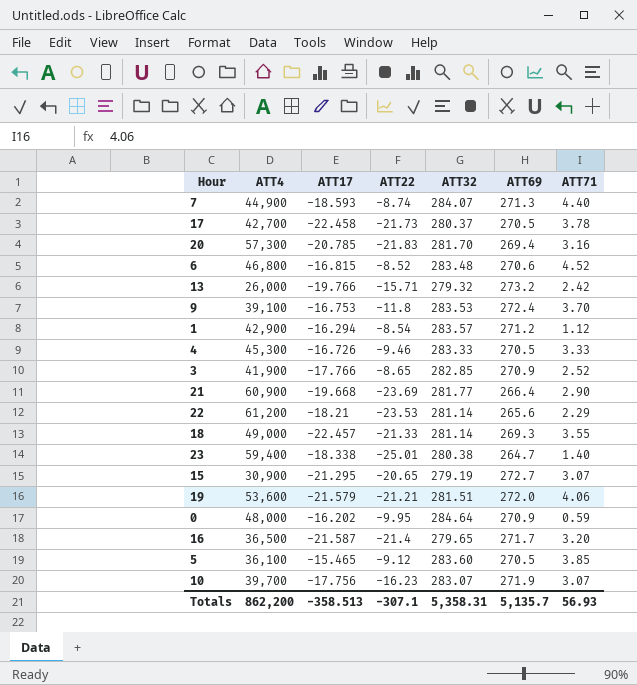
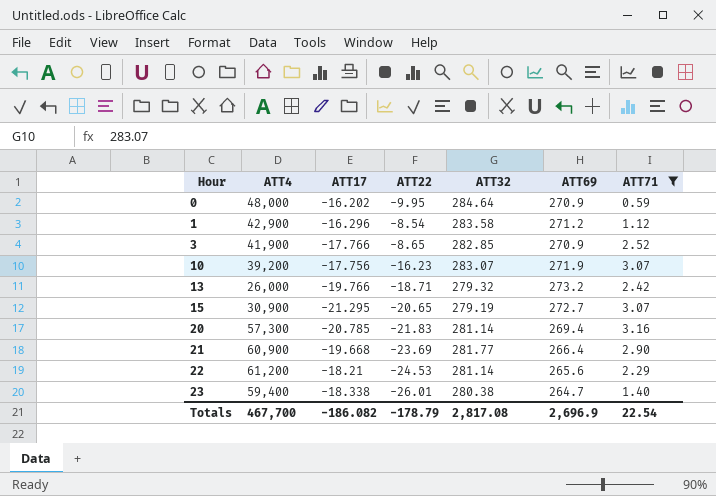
filter: none -> ATT71 <= 3.16
row order: none -> Hour ascending
1 | ATT17: -16.294 -> -16.296
1 | ATT32: 283.57 -> 283.58
10 | ATT4: 39,700 -> 39,200
13 | ATT22: -15.71 -> -18.71
20 | ATT32: 281.70 -> 281.14
22 | ATT22: -23.53 -> -24.53
23 | ATT22: -25.01 -> -26.01
Totals | ATT4: 862,200 -> 467,700
Totals | ATT17: -358.513 -> -186.082
Totals | ATT22: -307.1 -> -178.79
Totals | ATT32: 5,358.31 -> 2,817.08
Totals | ATT69: 5,135.7 -> 2,696.9
Totals | ATT71: 56.93 -> 22.54

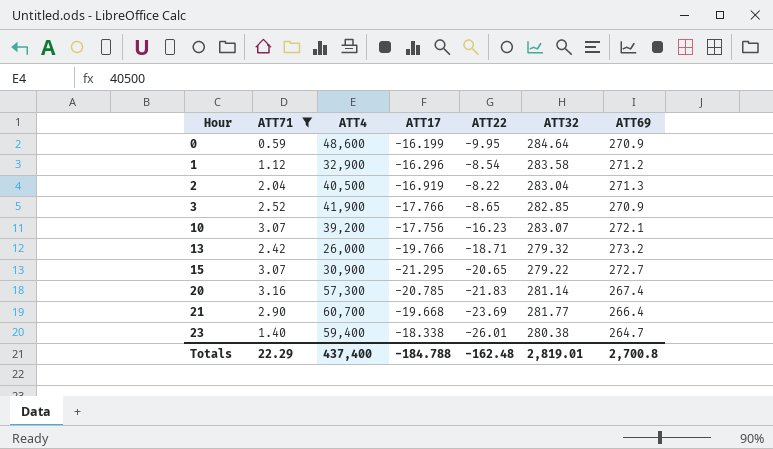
column ATT71 | position: 7 -> 2
row 22: 61,200 | -18.21 | -24.53 | 281.14 | 265.6 | 2.29 -> none
0 | ATT4: 48,000 -> 48,600
0 | ATT17: -16.202 -> -16.199
1 | ATT4: 42,900 -> 32,900
row 2: none -> 2.04 | 40,500 | -16.919 | -8.22 | 283.04 | 271.3
10 | ATT69: 271.9 -> 272.1
15 | ATT32: 279.19 -> 279.22
20 | ATT69: 269.4 -> 267.4
21 | ATT4: 60,900 -> 60,700
Totals | ATT71: 22.54 -> 22.29
Totals | ATT4: 467,700 -> 437,400
Totals | ATT17: -186.082 -> -184.788
Totals | ATT22: -178.79 -> -162.48
Totals | ATT32: 2,817.08 -> 2,819.01
Totals | ATT69: 2,696.9 -> 2,700.8

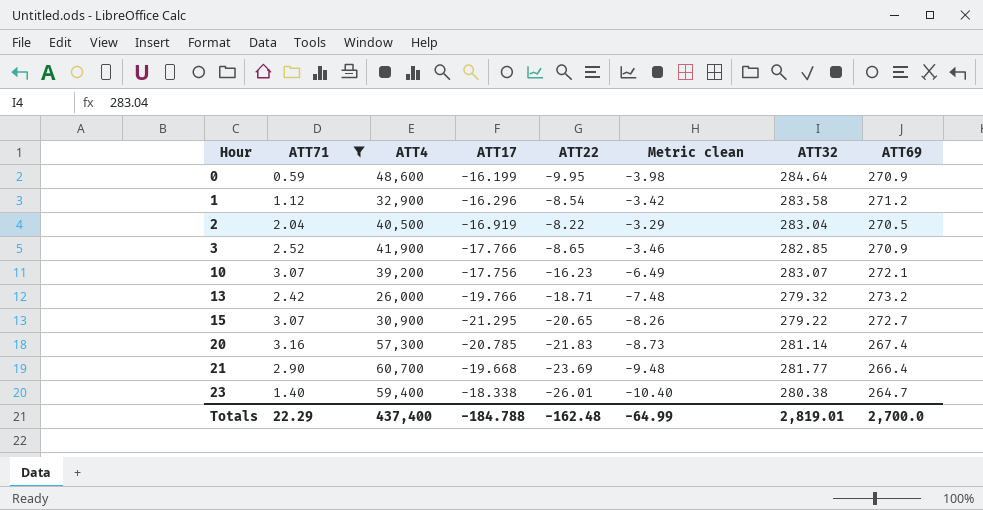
column Metric clean | formula: none -> [ATT22] * 0.4
2 | ATT69: 271.3 -> 270.5
Totals | ATT69: 2,700.8 -> 2,700.0

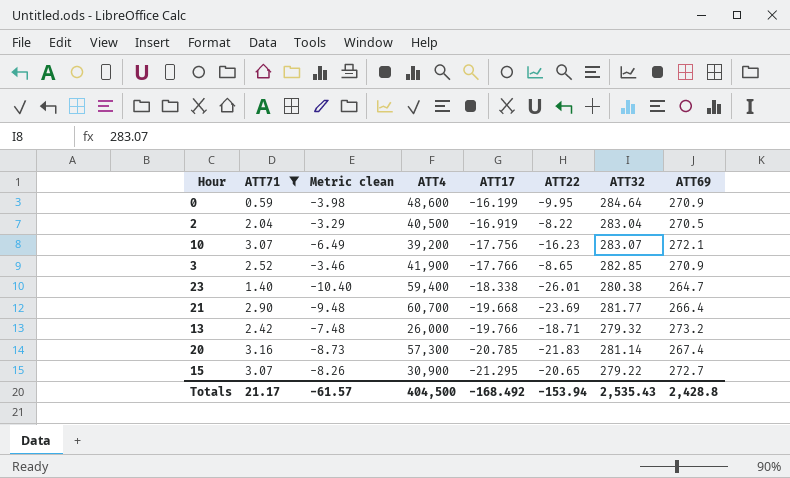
row order: Hour ascending -> ATT17 descending
column Metric clean | position: 6 -> 3
row 1: 1.12 | 32,900 | -16.296 | -8.54 | -3.42 | 283.58 | 271.2 -> none
Totals | ATT71: 22.29 -> 21.17
Totals | Metric clean: -64.99 -> -61.57
Totals | ATT4: 437,400 -> 404,500
Totals | ATT17: -184.788 -> -168.492
Totals | ATT22: -162.48 -> -153.94
Totals | ATT32: 2,819.01 -> 2,535.43
Totals | ATT69: 2,700.0 -> 2,428.8

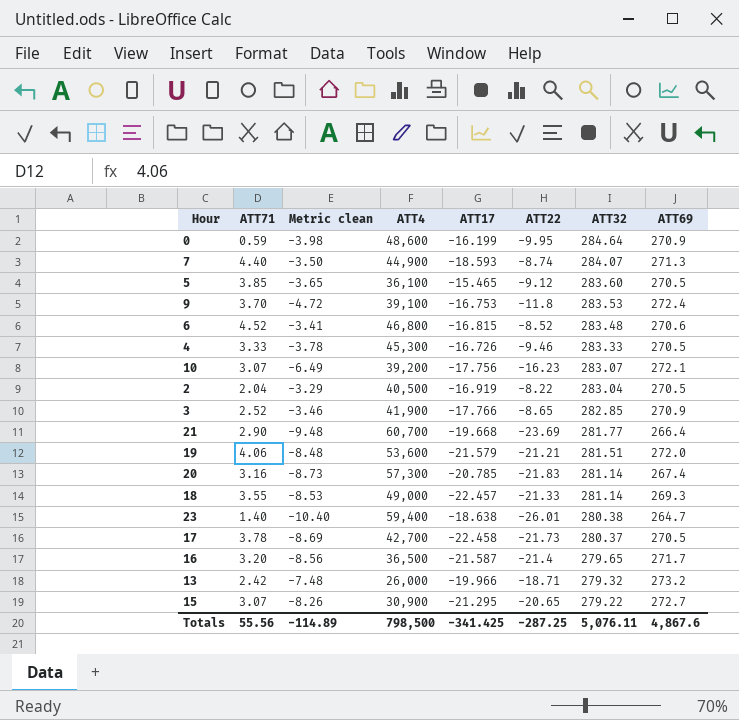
filter: ATT71 <= 3.16 -> none
row order: ATT17 descending -> ATT32 descending
23 | ATT17: -18.338 -> -18.638
13 | ATT17: -19.766 -> -19.966
Totals | ATT71: 21.17 -> 55.56
Totals | Metric clean: -61.57 -> -114.89
Totals | ATT4: 404,500 -> 798,500
Totals | ATT17: -168.492 -> -341.425
Totals | ATT22: -153.94 -> -287.25
Totals | ATT32: 2,535.43 -> 5,076.11
Totals | ATT69: 2,428.8 -> 4,867.6

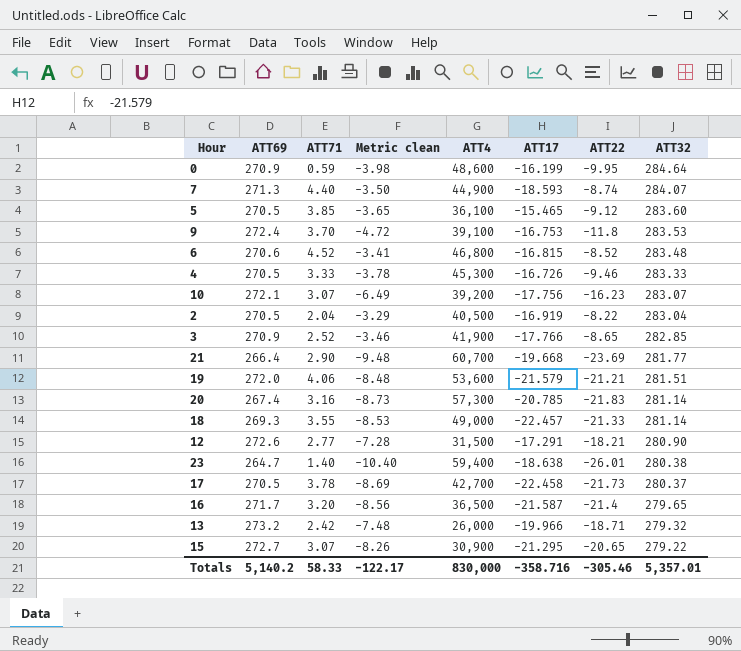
column ATT69 | position: 8 -> 2
row 12: none -> 272.6 | 2.77 | -7.28 | 31,500 | -17.291 | -18.21 | 280.90
Totals | ATT69: 4,867.6 -> 5,140.2
Totals | ATT71: 55.56 -> 58.33
Totals | Metric clean: -114.89 -> -122.17
Totals | ATT4: 798,500 -> 830,000
Totals | ATT17: -341.425 -> -358.716
Totals | ATT22: -287.25 -> -305.46
Totals | ATT32: 5,076.11 -> 5,357.01

